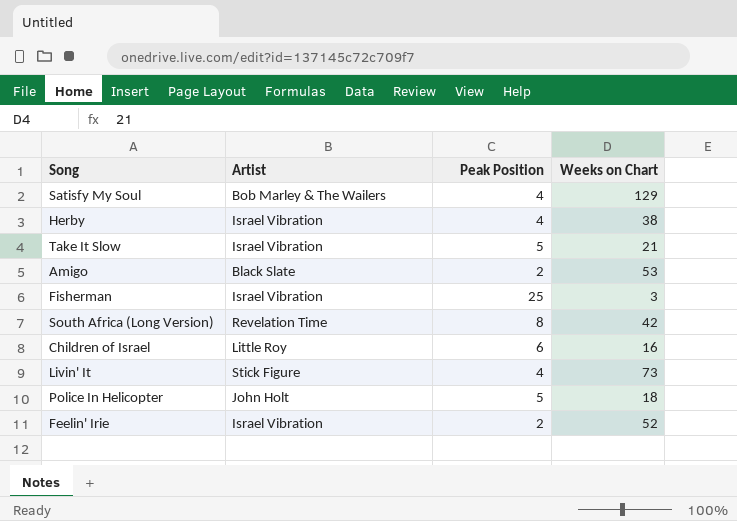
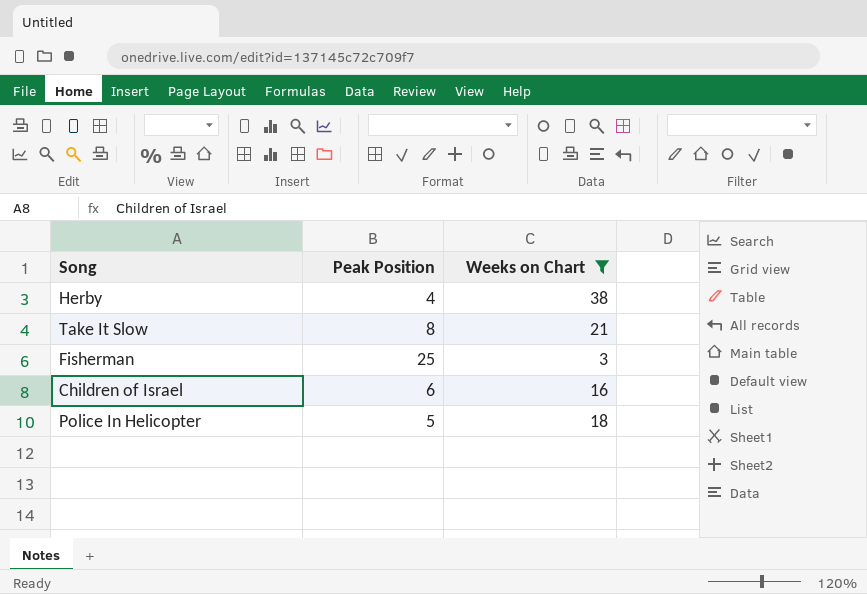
filter: none -> Weeks on Chart <= 38
column Artist | position: 2 -> none
Take It Slow | Peak Position: 5 -> 8

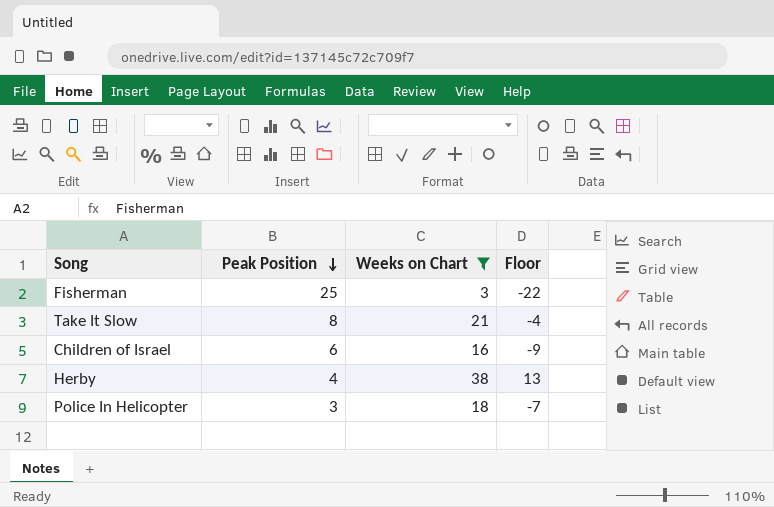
row order: none -> Peak Position descending
column Floor | formula: none -> [Weeks on Chart] - 25
Police In Helicopter | Peak Position: 5 -> 3

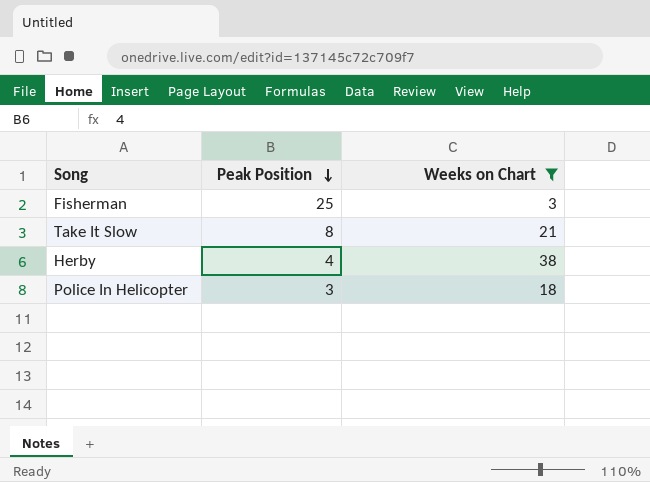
column Floor | formula: [Weeks on Chart] - 25 -> none
row Children of Israel: 6 | 16 | -9 -> none

